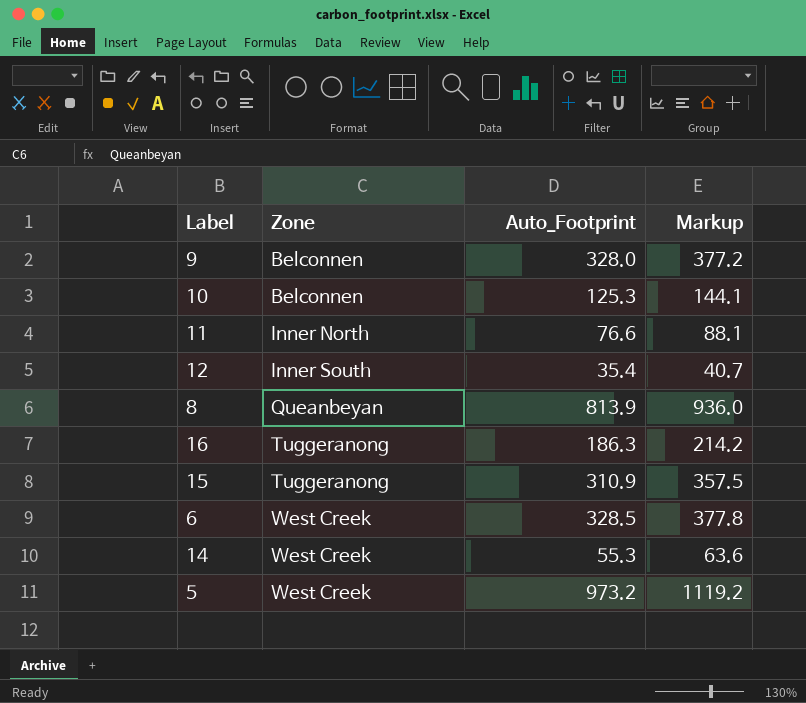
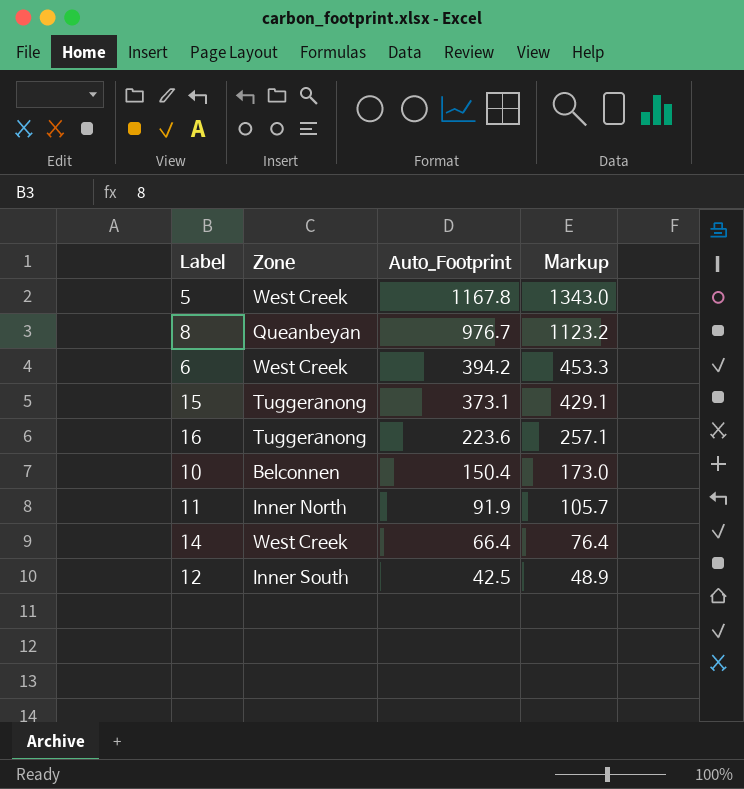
row order: Zone ascending -> Auto_Footprint descending
row 9: Belconnen | 328.0 | 377.2 -> none
5 | Auto_Footprint: 973.2 -> 1167.8
5 | Markup: 1119.2 -> 1343.0
8 | Auto_Footprint: 813.9 -> 976.7
8 | Markup: 936.0 -> 1123.2
6 | Auto_Footprint: 328.5 -> 394.2
6 | Markup: 377.8 -> 453.3
15 | Auto_Footprint: 310.9 -> 373.1
15 | Markup: 357.5 -> 429.1
16 | Auto_Footprint: 186.3 -> 223.6
16 | Markup: 214.2 -> 257.1
10 | Auto_Footprint: 125.3 -> 150.4
10 | Markup: 144.1 -> 173.0
11 | Auto_Footprint: 76.6 -> 91.9
11 | Markup: 88.1 -> 105.7
14 | Auto_Footprint: 55.3 -> 66.4
14 | Markup: 63.6 -> 76.4
12 | Auto_Footprint: 35.4 -> 42.5
12 | Markup: 40.7 -> 48.9

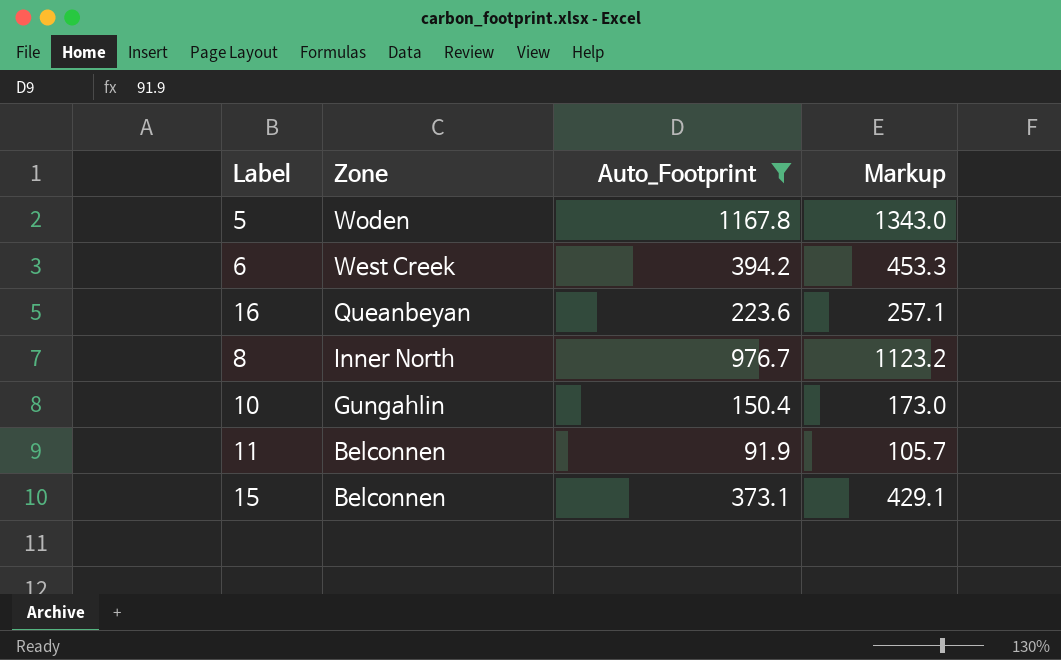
filter: none -> Auto_Footprint >= 91.9
row order: Auto_Footprint descending -> Zone descending
5 | Zone: West Creek -> Woden
16 | Zone: Tuggeranong -> Queanbeyan
8 | Zone: Queanbeyan -> Inner North
10 | Zone: Belconnen -> Gungahlin
11 | Zone: Inner North -> Belconnen
15 | Zone: Tuggeranong -> Belconnen

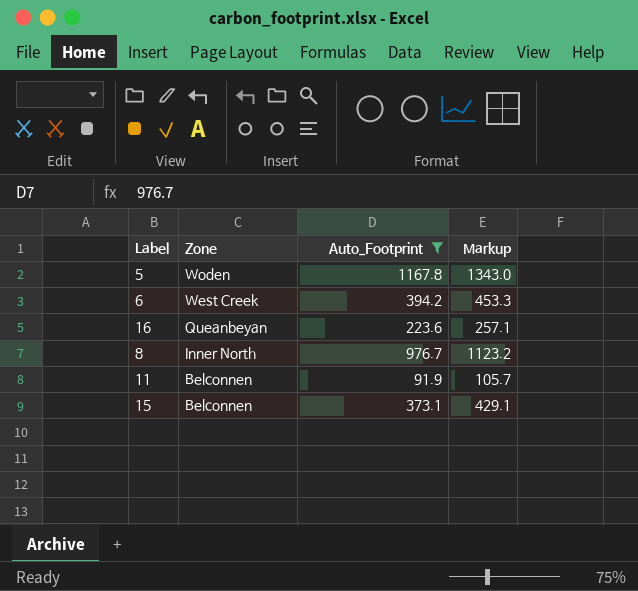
row 10: Gungahlin | 150.4 | 173.0 -> none

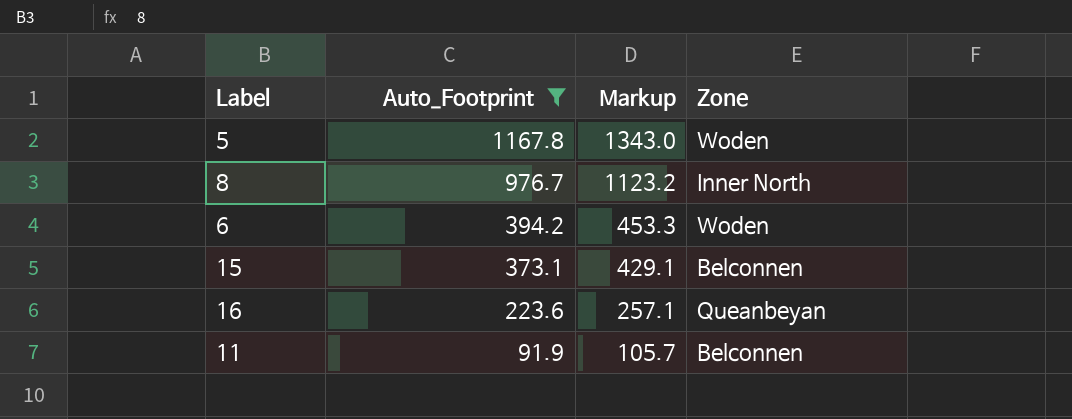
row order: Zone descending -> Auto_Footprint descending
column Zone | position: 2 -> 4
6 | Zone: West Creek -> Woden

